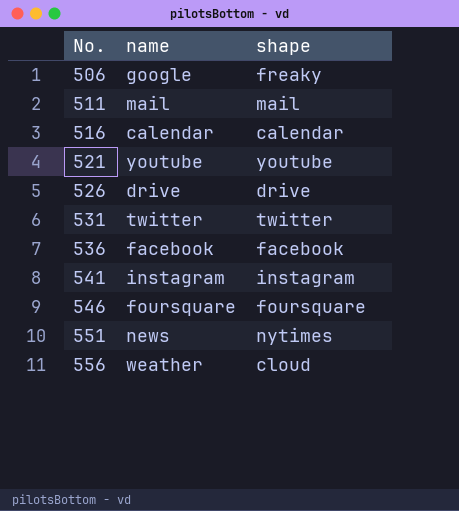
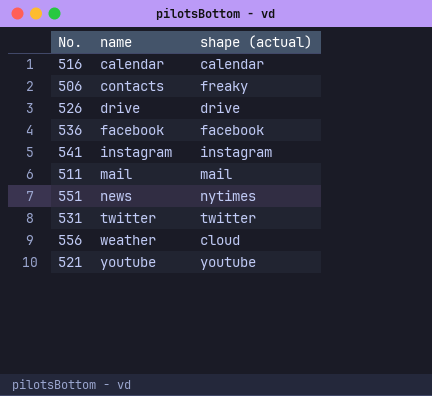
row order: No. ascending -> name ascending
column name: shape -> shape (actual)
row 546: foursquare | foursquare -> none
506 | name: google -> contacts

